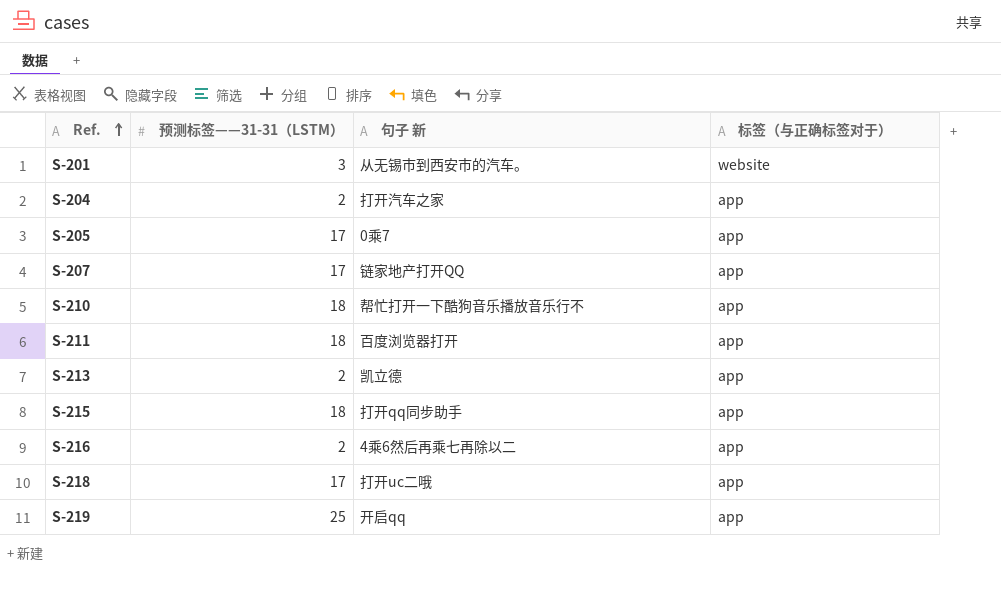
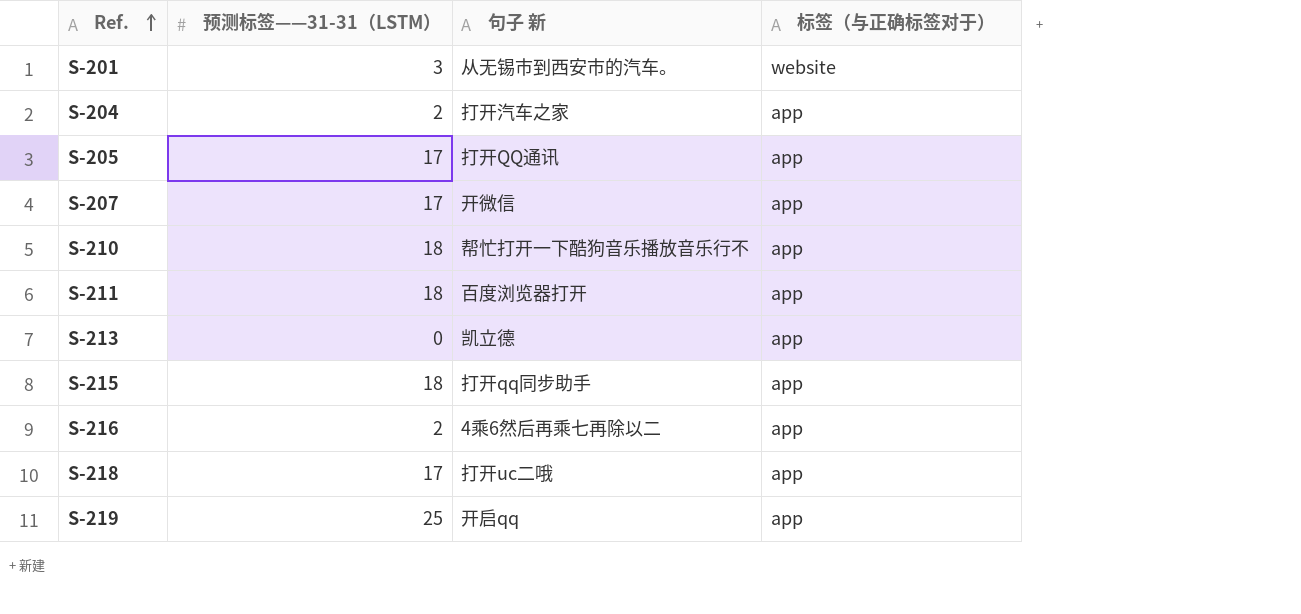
S-205 | 句子 新: 0乘7 -> 打开QQ通讯
S-207 | 句子 新: 链家地产打开QQ -> 开微信
S-213 | 预测标签——31-31（LSTM）: 2 -> 0

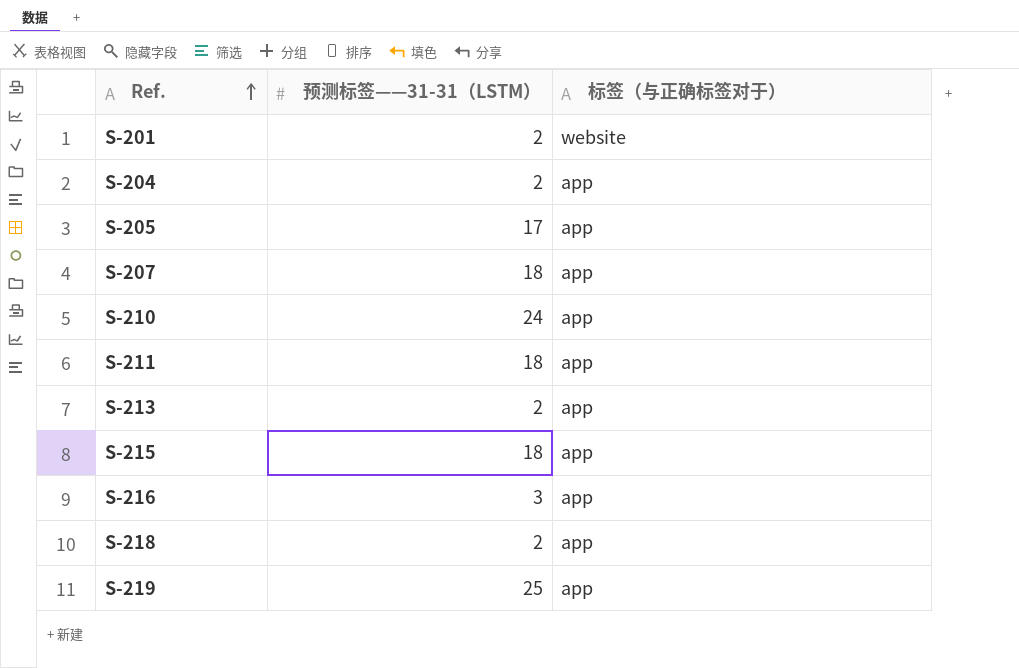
column 句子 新 | position: 3 -> none
S-201 | 预测标签——31-31（LSTM）: 3 -> 2
S-207 | 预测标签——31-31（LSTM）: 17 -> 18
S-210 | 预测标签——31-31（LSTM）: 18 -> 24
S-213 | 预测标签——31-31（LSTM）: 0 -> 2
S-216 | 预测标签——31-31（LSTM）: 2 -> 3
S-218 | 预测标签——31-31（LSTM）: 17 -> 2

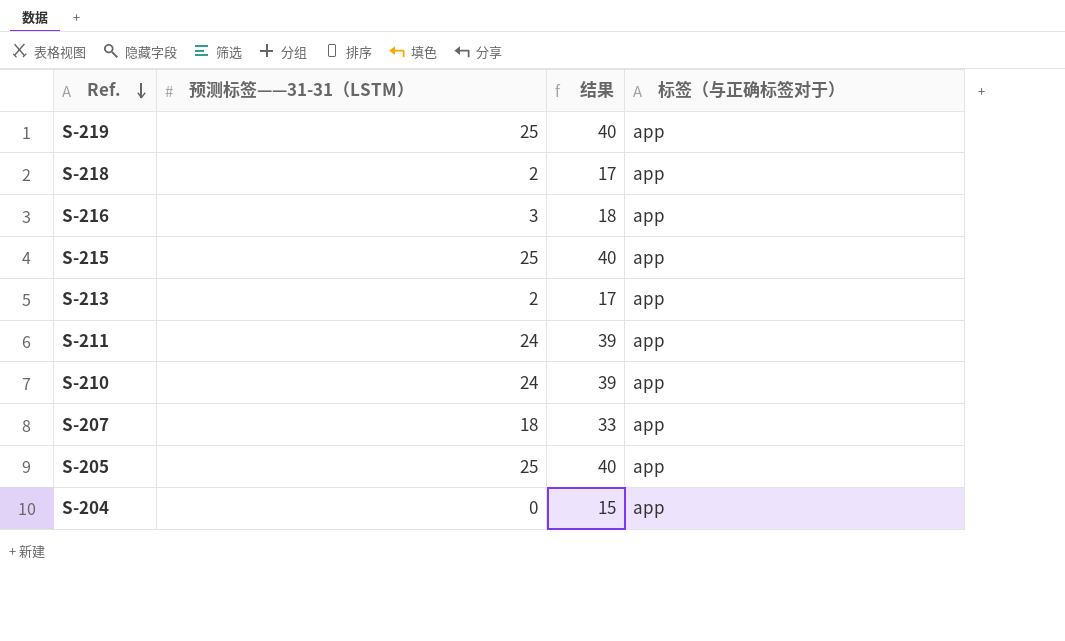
row order: Ref. ascending -> Ref. descending
column 结果 | formula: none -> [预测标签——31-31（LSTM）] + 15
row S-201: 2 | website -> none
S-215 | 预测标签——31-31（LSTM）: 18 -> 25
S-211 | 预测标签——31-31（LSTM）: 18 -> 24
S-205 | 预测标签——31-31（LSTM）: 17 -> 25
S-204 | 预测标签——31-31（LSTM）: 2 -> 0

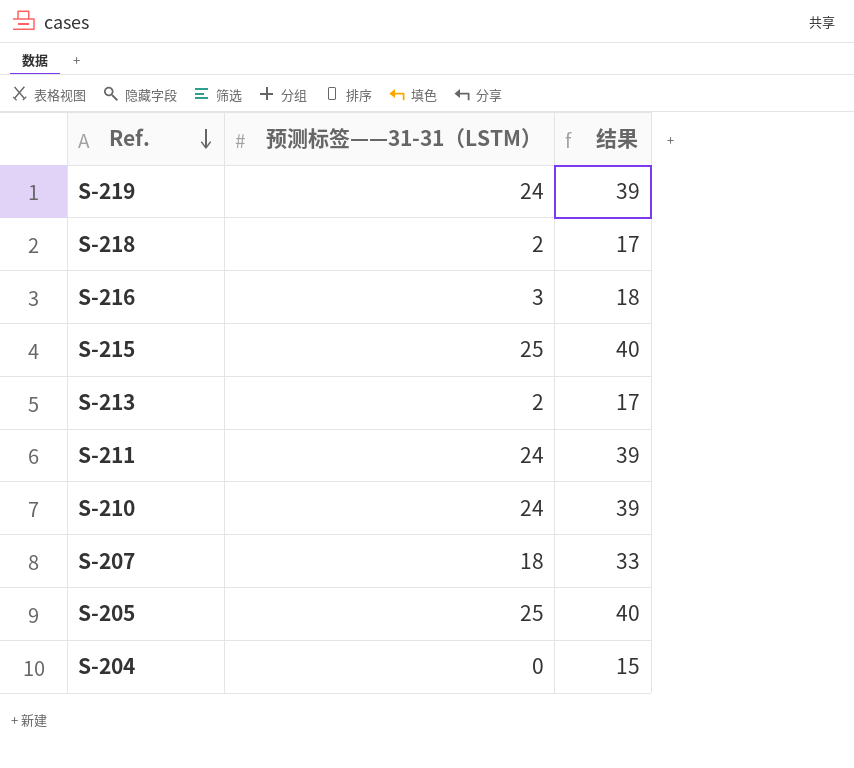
column 标签（与正确标签对于） | position: 4 -> none
S-219 | 预测标签——31-31（LSTM）: 25 -> 24
S-219 | 结果: 40 -> 39

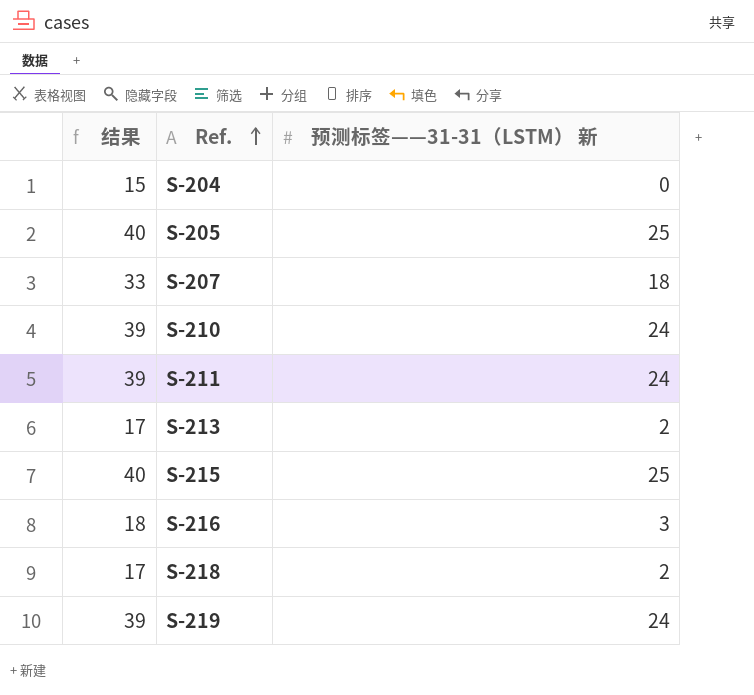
row order: Ref. descending -> Ref. ascending
column 结果 | position: 3 -> 1
column name: 预测标签——31-31（LSTM） -> 预测标签——31-31（LSTM） 新

